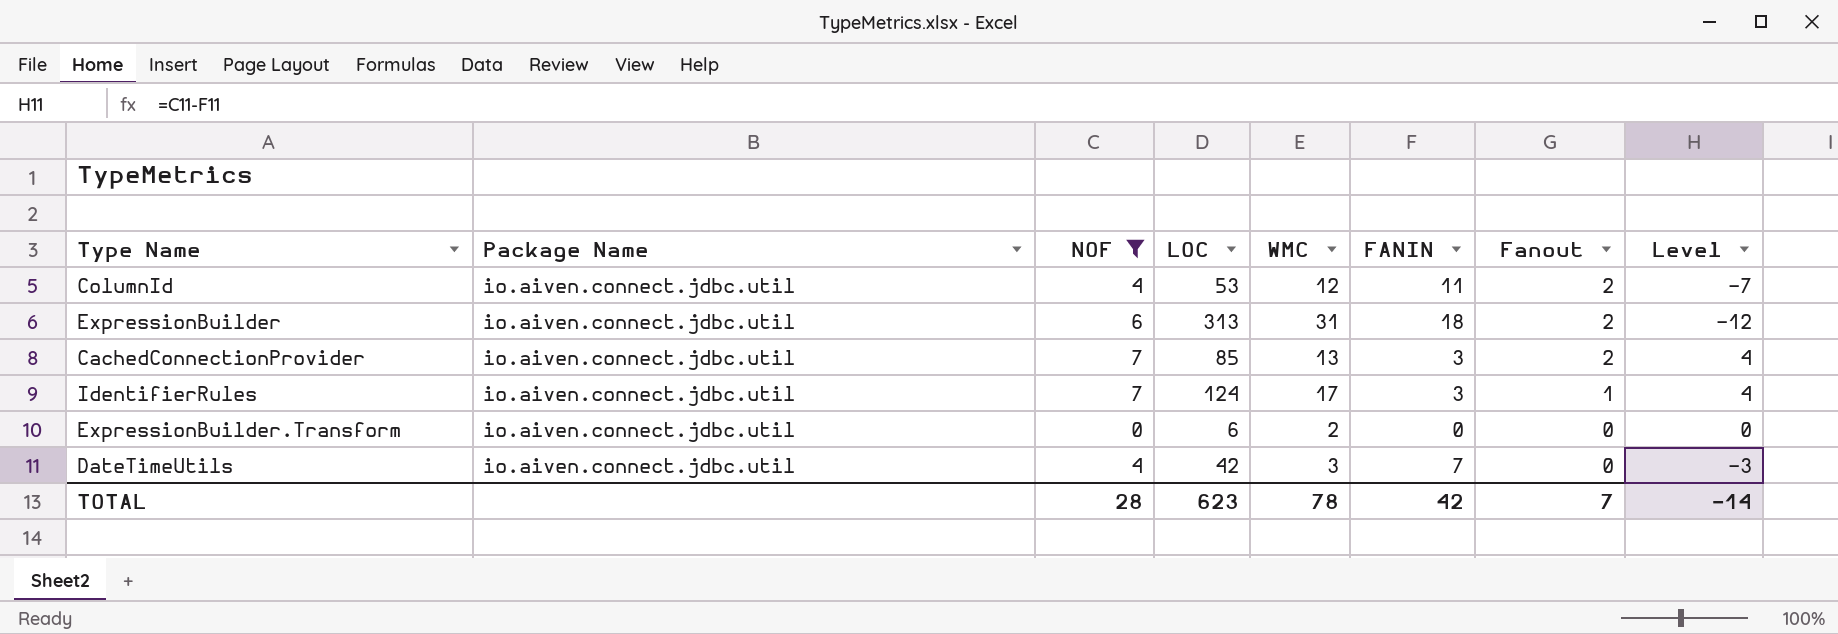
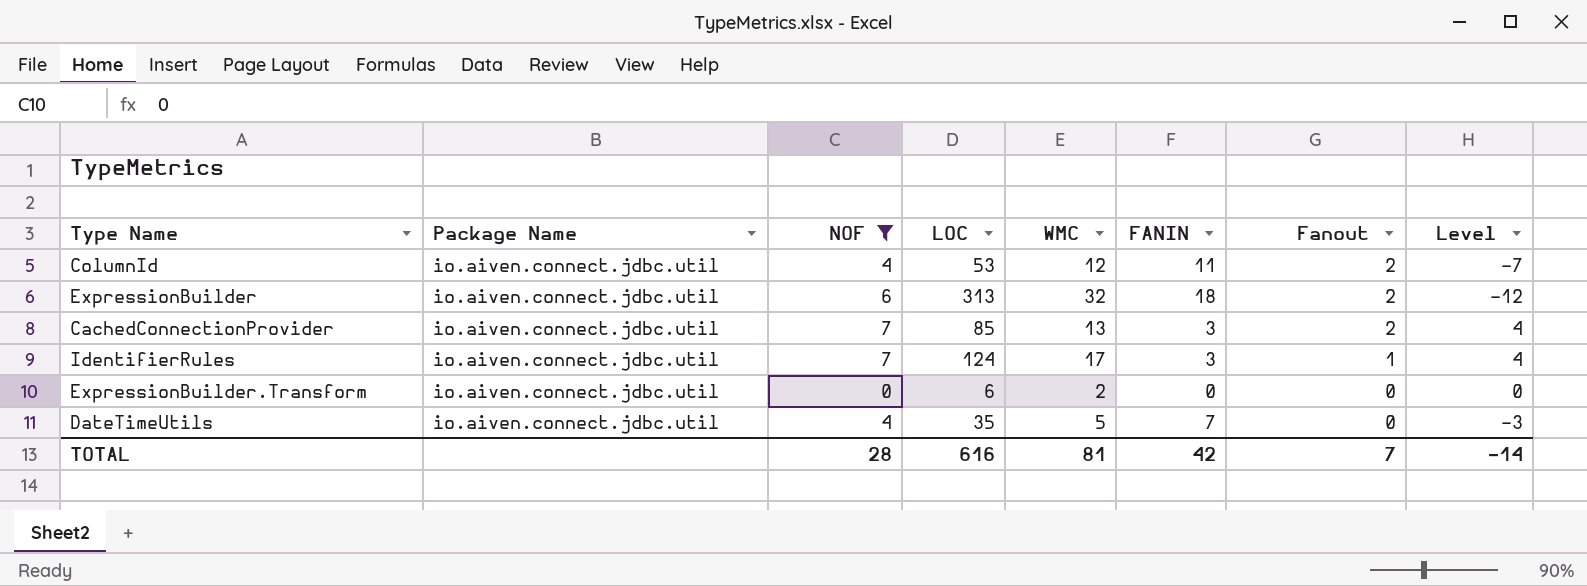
ExpressionBuilder | WMC: 31 -> 32
DateTimeUtils | LOC: 42 -> 35
DateTimeUtils | WMC: 3 -> 5
TOTAL | LOC: 623 -> 616
TOTAL | WMC: 78 -> 81

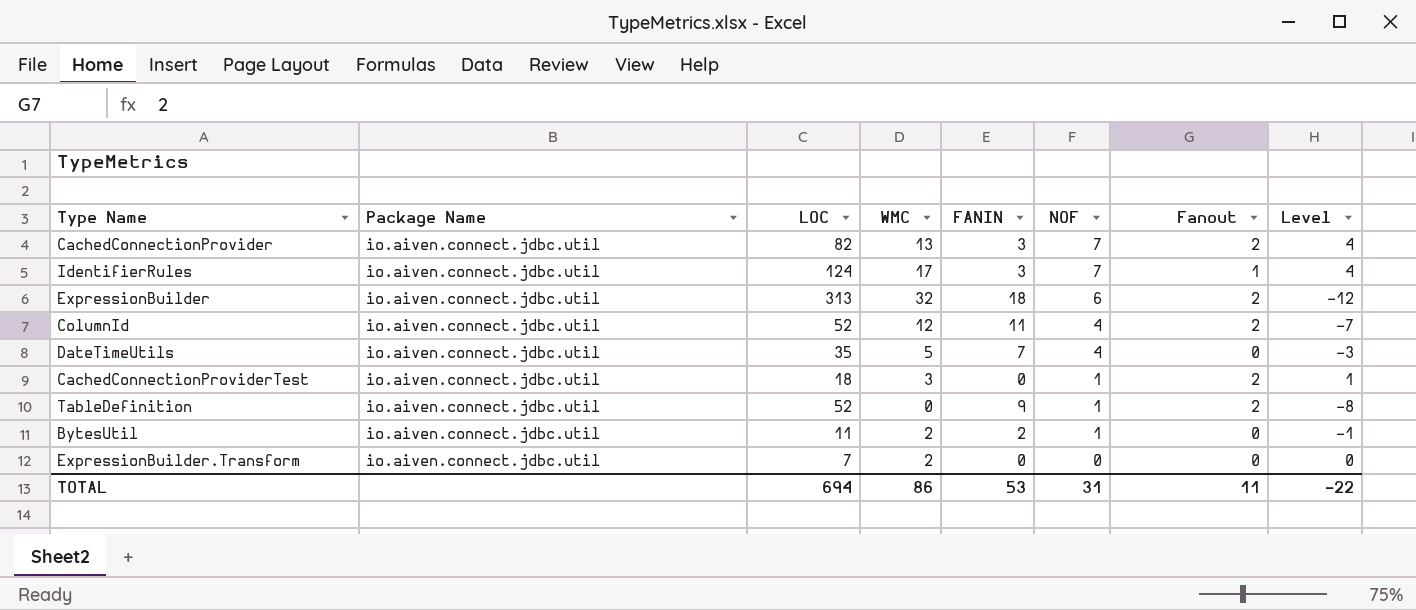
filter: NOF != 1 -> none
row order: Fanout descending -> NOF descending
column NOF | position: 3 -> 6
CachedConnectionProvider | LOC: 85 -> 82
ColumnId | LOC: 53 -> 52
ExpressionBuilder.Transform | LOC: 6 -> 7
TOTAL | LOC: 616 -> 694
TOTAL | WMC: 81 -> 86
TOTAL | FANIN: 42 -> 53
TOTAL | NOF: 28 -> 31
TOTAL | Fanout: 7 -> 11
TOTAL | Level: -14 -> -22

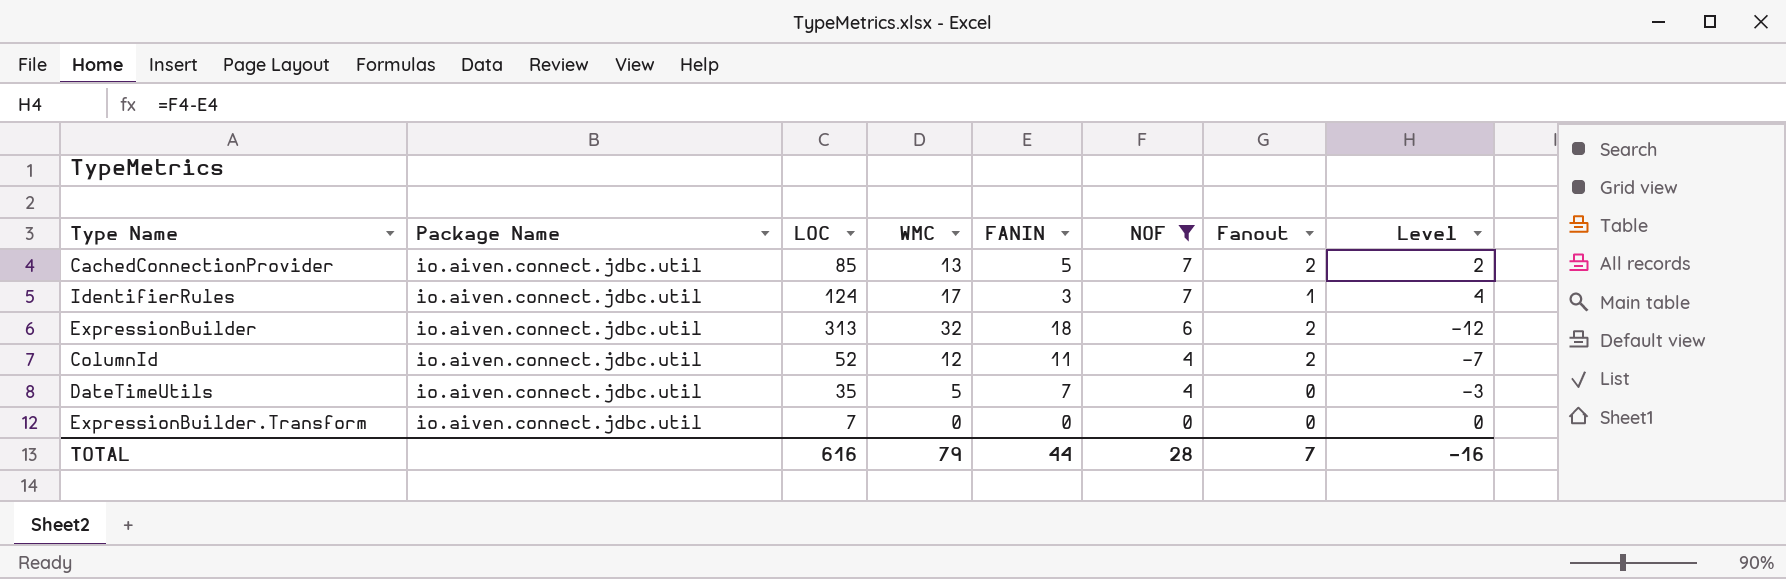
filter: none -> NOF != 1
CachedConnectionProvider | LOC: 82 -> 85
CachedConnectionProvider | FANIN: 3 -> 5
CachedConnectionProvider | Level: 4 -> 2
ExpressionBuilder.Transform | WMC: 2 -> 0
TOTAL | LOC: 694 -> 616
TOTAL | WMC: 86 -> 79
TOTAL | FANIN: 53 -> 44
TOTAL | NOF: 31 -> 28
TOTAL | Fanout: 11 -> 7
TOTAL | Level: -22 -> -16

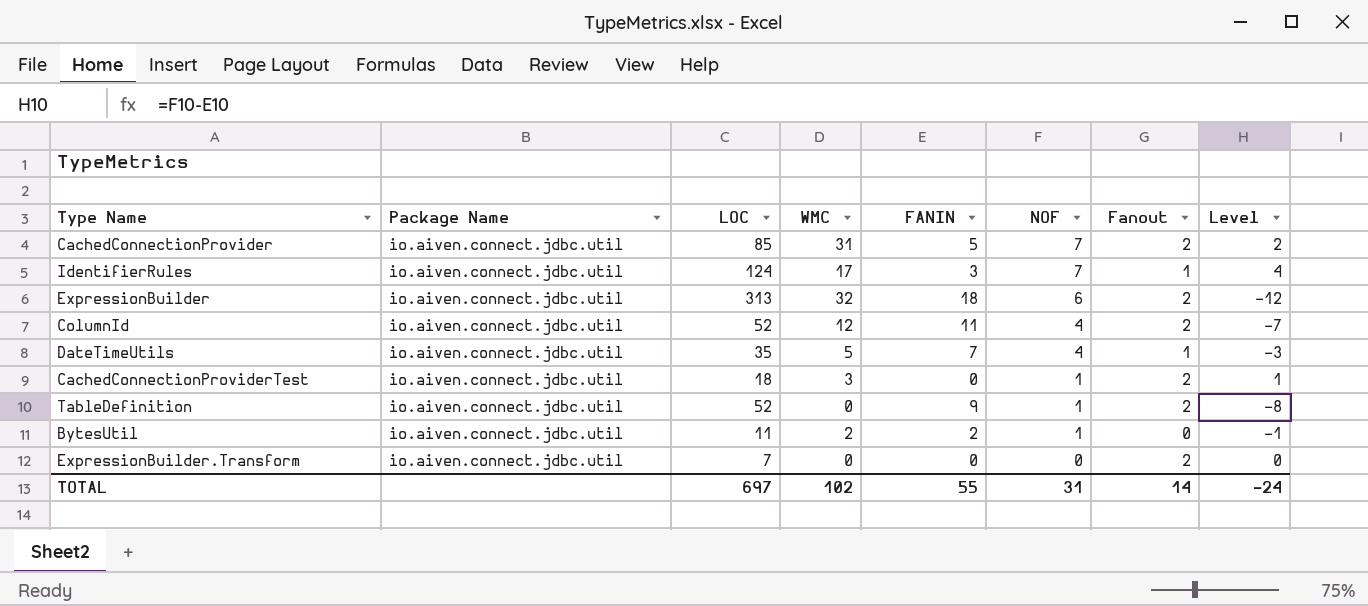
filter: NOF != 1 -> none
CachedConnectionProvider | WMC: 13 -> 31
DateTimeUtils | Fanout: 0 -> 1
ExpressionBuilder.Transform | Fanout: 0 -> 2
TOTAL | LOC: 616 -> 697
TOTAL | WMC: 79 -> 102
TOTAL | FANIN: 44 -> 55
TOTAL | NOF: 28 -> 31
TOTAL | Fanout: 7 -> 14
TOTAL | Level: -16 -> -24

